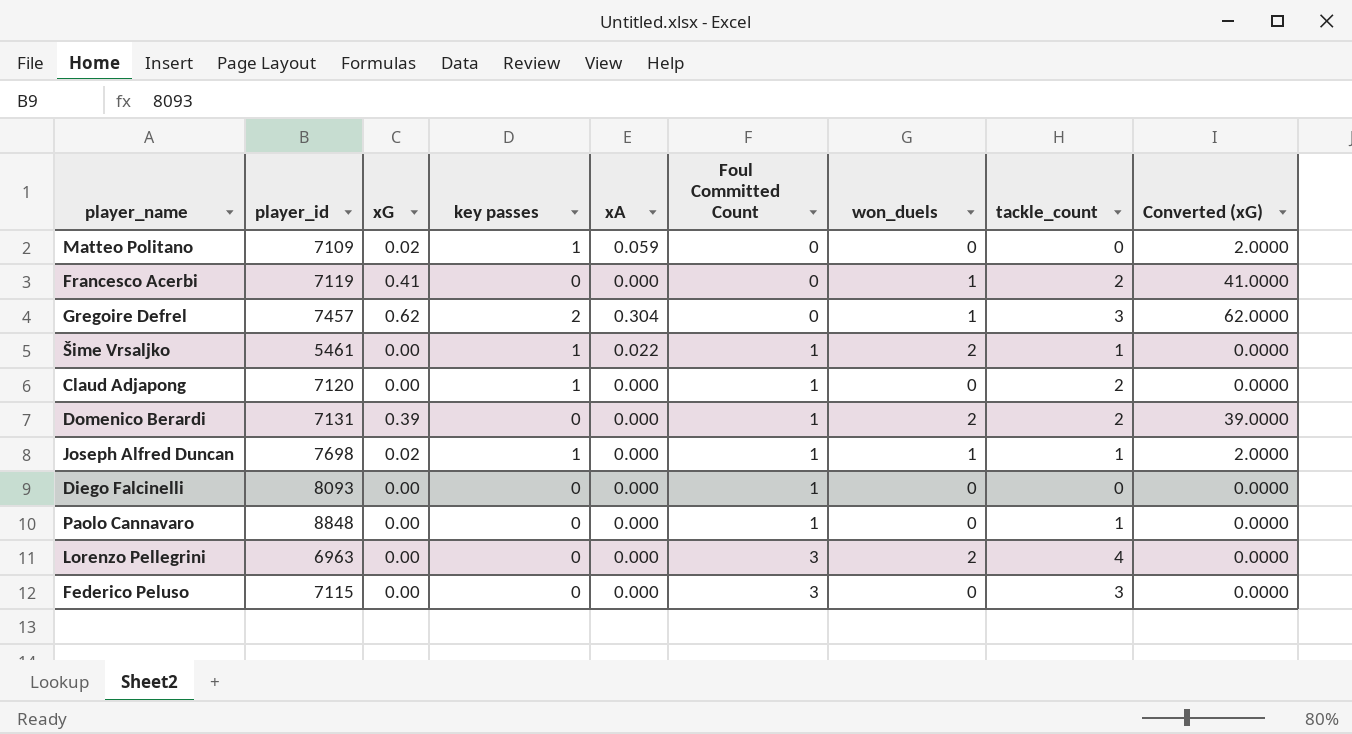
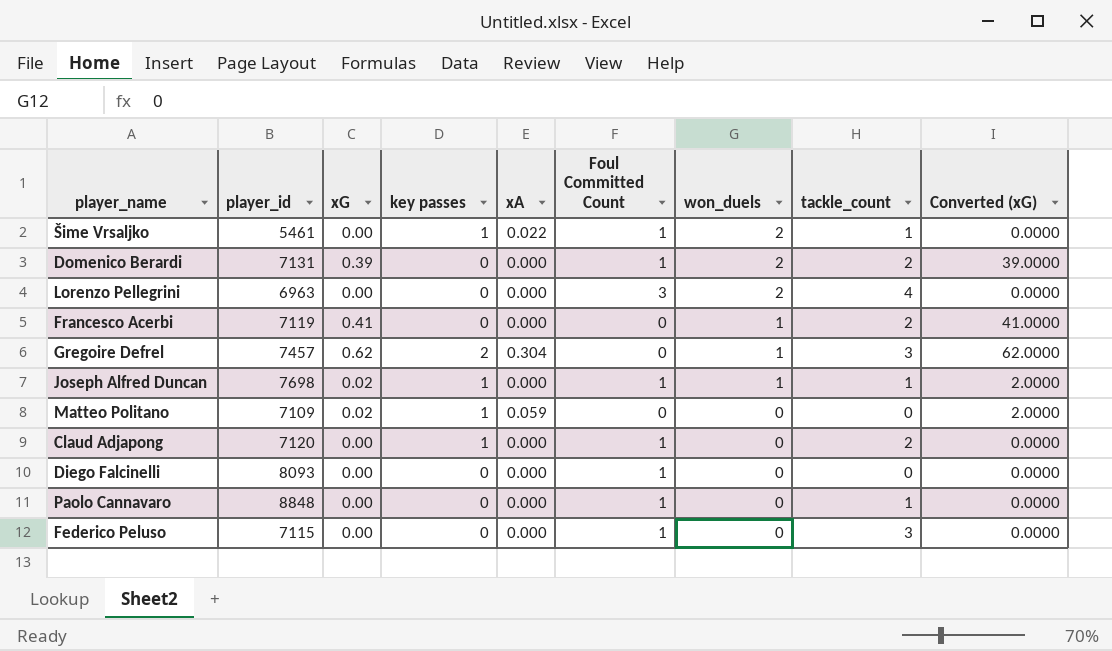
row order: Foul Committed Count ascending -> won_duels descending
Federico Peluso | Foul Committed Count: 3 -> 1

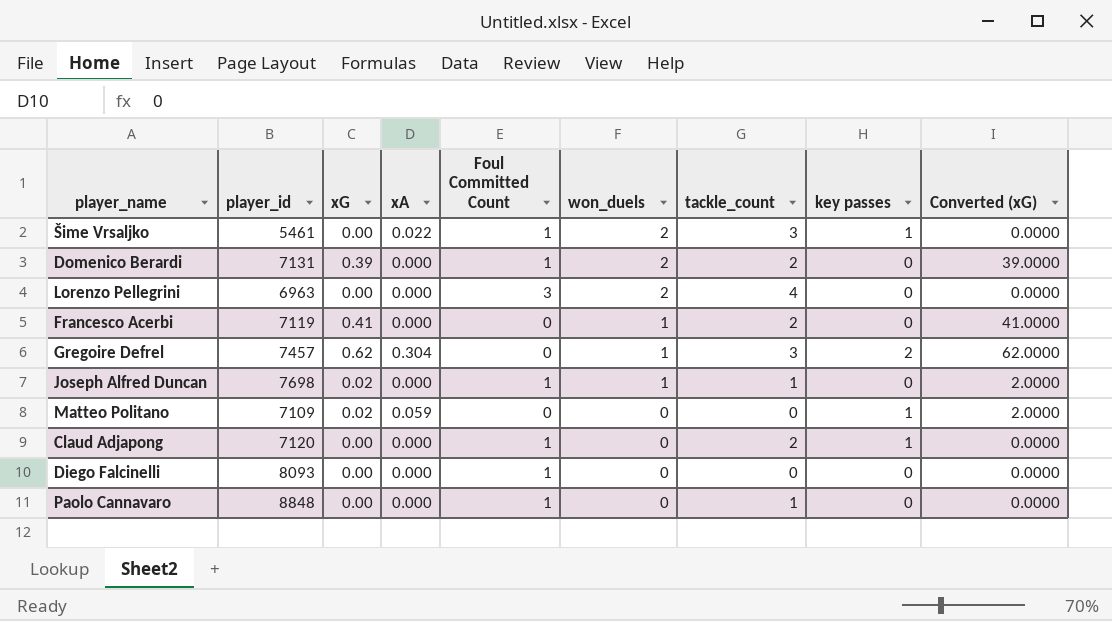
column key passes | position: 4 -> 8
row Federico Peluso: 7115 | 0.00 | 0 | 0.000 | 1 | 0 | 3 | 0.0000 -> none
Šime Vrsaljko | tackle_count: 1 -> 3
Joseph Alfred Duncan | key passes: 1 -> 0

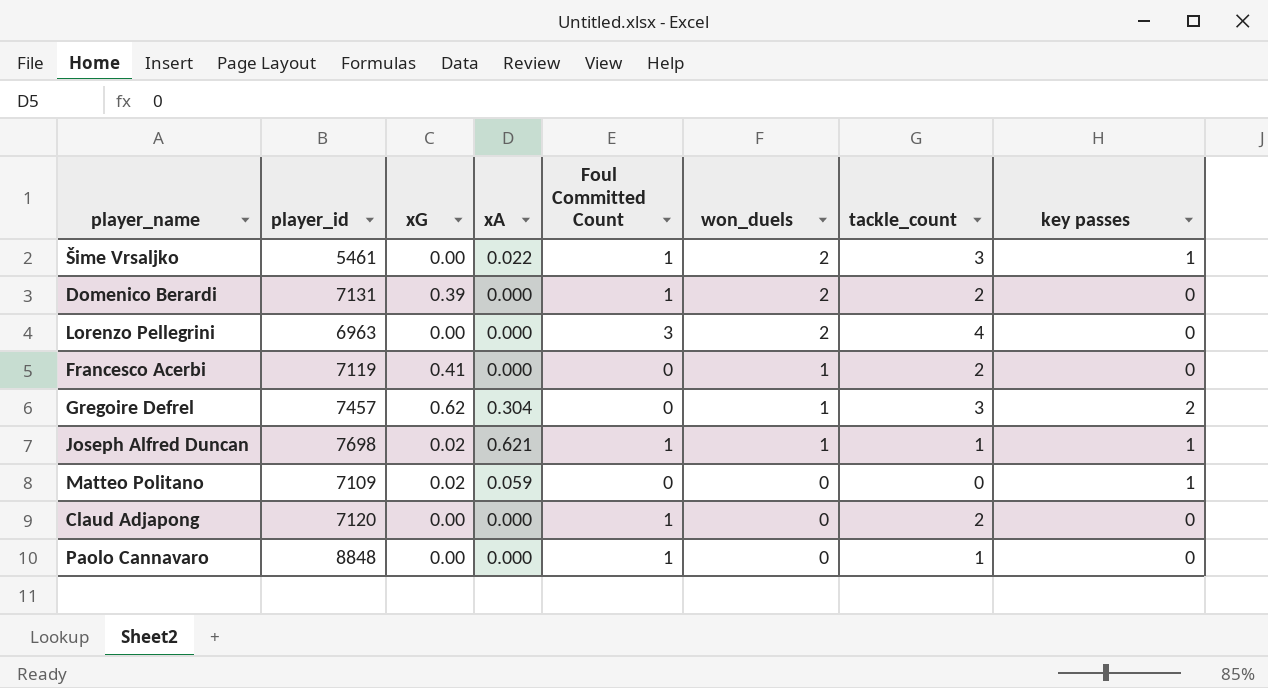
column Converted (xG) | formula: [xG] * 100 -> none
row Diego Falcinelli: 8093 | 0.00 | 0.000 | 1 | 0 | 0 | 0 | 0.0000 -> none
Joseph Alfred Duncan | xA: 0.000 -> 0.621
Joseph Alfred Duncan | key passes: 0 -> 1
Claud Adjapong | key passes: 1 -> 0

